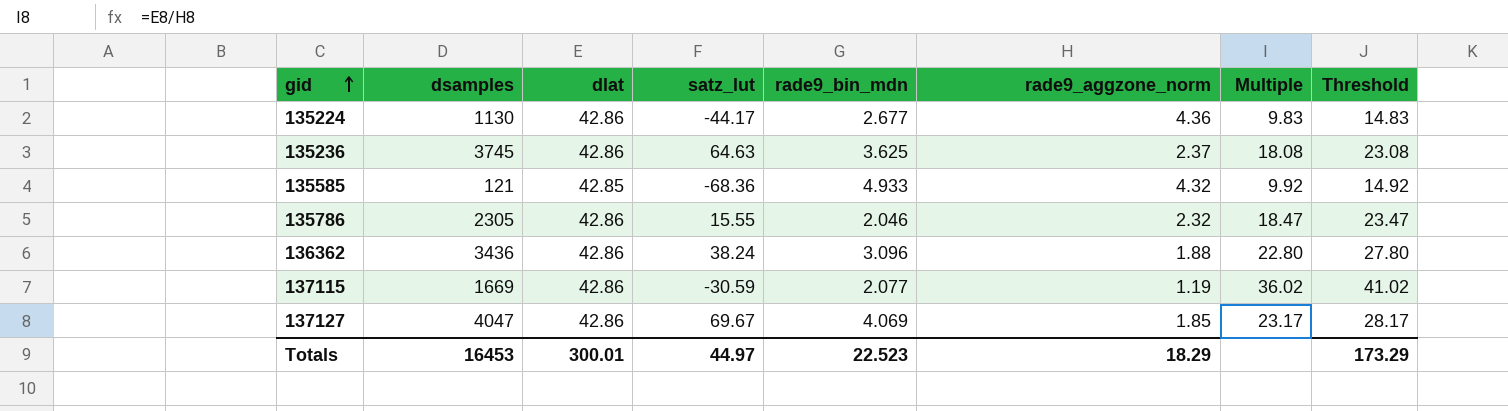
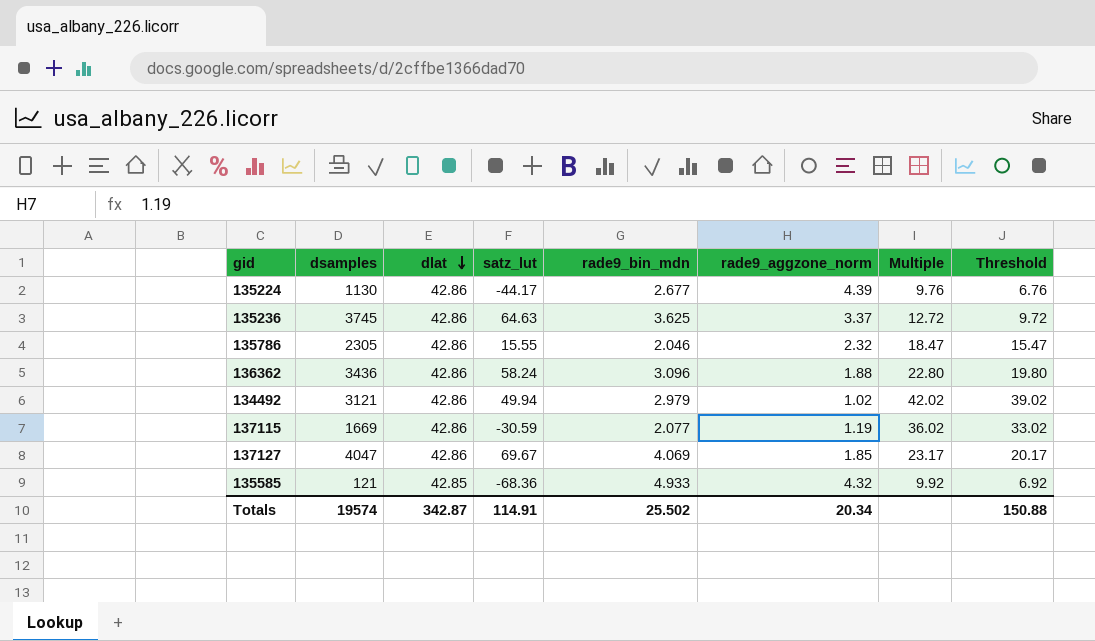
row order: gid ascending -> dlat descending
column Threshold | formula: [Multiple] + 5 -> [Multiple] - 3
135224 | rade9_aggzone_norm: 4.36 -> 4.39
135224 | Multiple: 9.83 -> 9.76
135236 | rade9_aggzone_norm: 2.37 -> 3.37
135236 | Multiple: 18.08 -> 12.72
136362 | satz_lut: 38.24 -> 58.24
row 134492: none -> 3121 | 42.86 | 49.94 | 2.979 | 1.02 | 42.02 | 39.02
Totals | dsamples: 16453 -> 19574
Totals | dlat: 300.01 -> 342.87
Totals | satz_lut: 44.97 -> 114.91
Totals | rade9_bin_mdn: 22.523 -> 25.502
Totals | rade9_aggzone_norm: 18.29 -> 20.34
Totals | Threshold: 173.29 -> 150.88

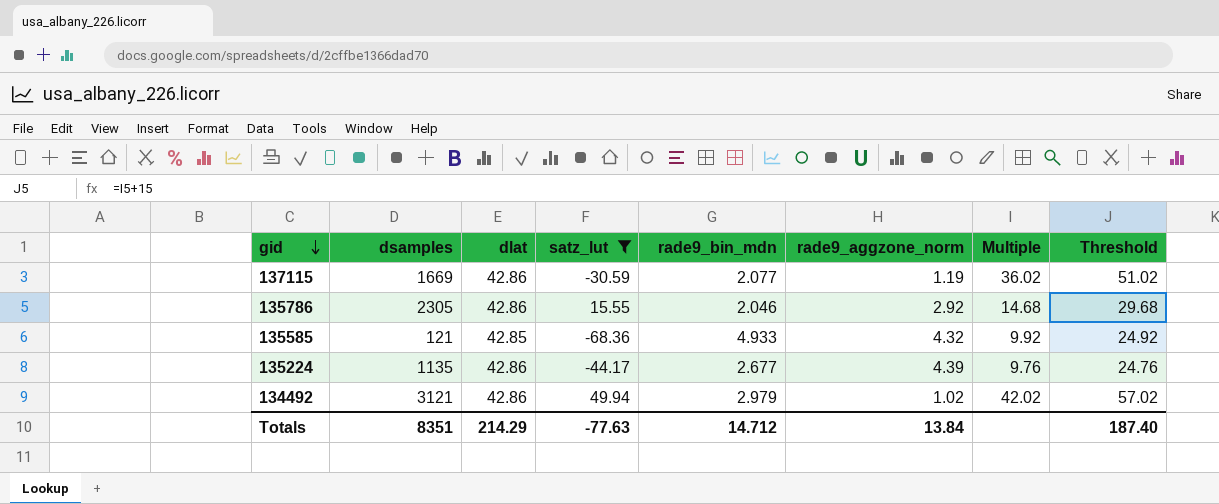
filter: none -> satz_lut <= 49.94
row order: dlat descending -> gid descending
column Threshold | formula: [Multiple] - 3 -> [Multiple] + 15
135786 | rade9_aggzone_norm: 2.32 -> 2.92
135786 | Multiple: 18.47 -> 14.68
135224 | dsamples: 1130 -> 1135
Totals | dsamples: 19574 -> 8351
Totals | dlat: 342.87 -> 214.29
Totals | satz_lut: 114.91 -> -77.63
Totals | rade9_bin_mdn: 25.502 -> 14.712
Totals | rade9_aggzone_norm: 20.34 -> 13.84
Totals | Threshold: 150.88 -> 187.40

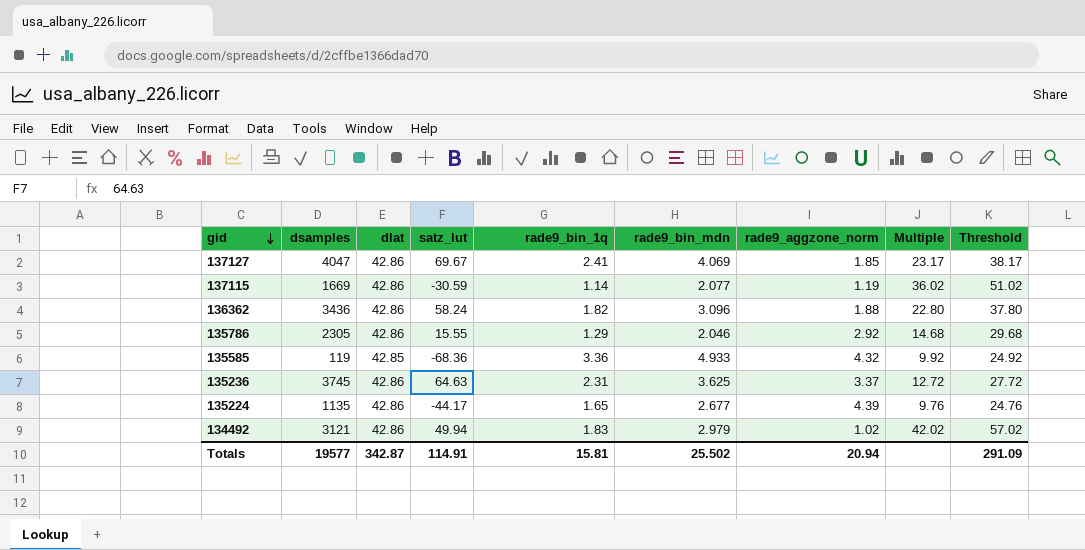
filter: satz_lut <= 49.94 -> none
column rade9_bin_1q | position: none -> 5
135585 | dsamples: 121 -> 119
Totals | dsamples: 8351 -> 19577
Totals | dlat: 214.29 -> 342.87
Totals | satz_lut: -77.63 -> 114.91
Totals | rade9_bin_mdn: 14.712 -> 25.502
Totals | rade9_aggzone_norm: 13.84 -> 20.94
Totals | Threshold: 187.40 -> 291.09

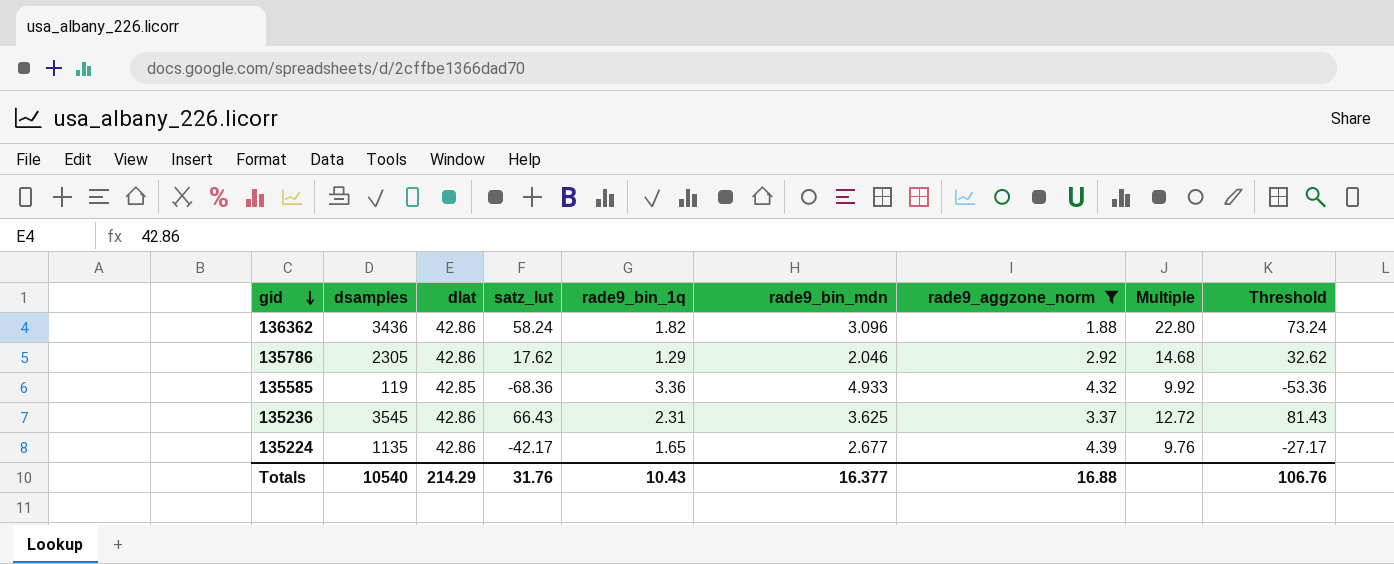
filter: none -> rade9_aggzone_norm >= 1.88
column Threshold | formula: [Multiple] + 15 -> [satz_lut] + 15
135786 | satz_lut: 15.55 -> 17.62
135236 | dsamples: 3745 -> 3545
135236 | satz_lut: 64.63 -> 66.43
135224 | satz_lut: -44.17 -> -42.17
Totals | dsamples: 19577 -> 10540
Totals | dlat: 342.87 -> 214.29
Totals | satz_lut: 114.91 -> 31.76
Totals | rade9_bin_1q: 15.81 -> 10.43
Totals | rade9_bin_mdn: 25.502 -> 16.377
Totals | rade9_aggzone_norm: 20.94 -> 16.88
Totals | Threshold: 291.09 -> 106.76

